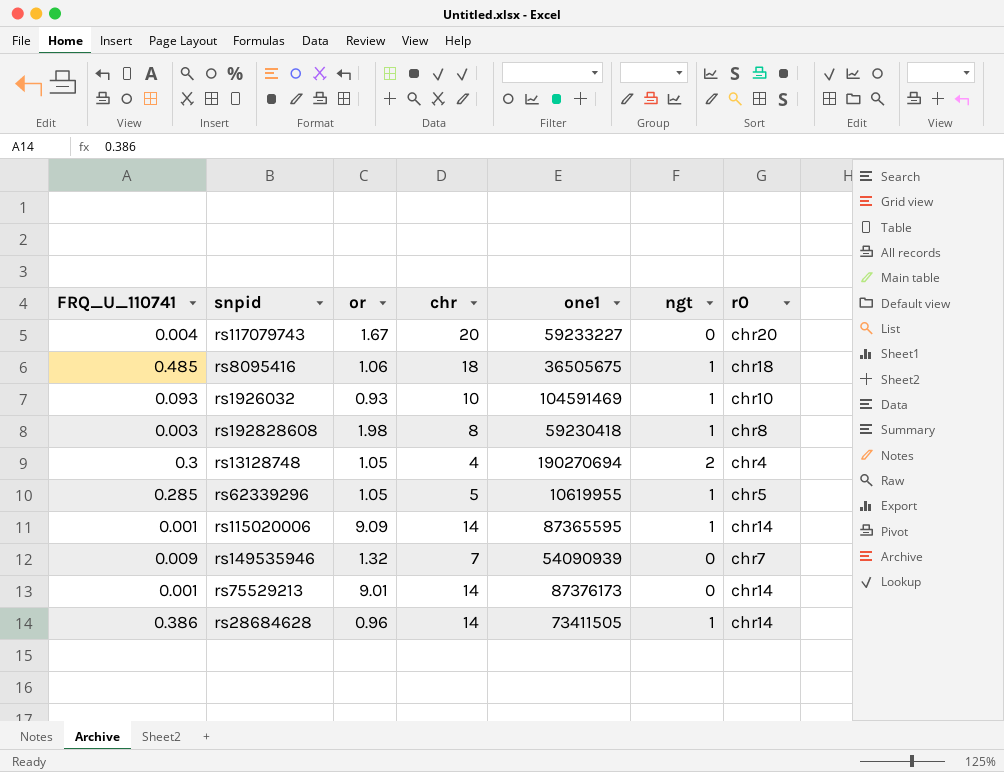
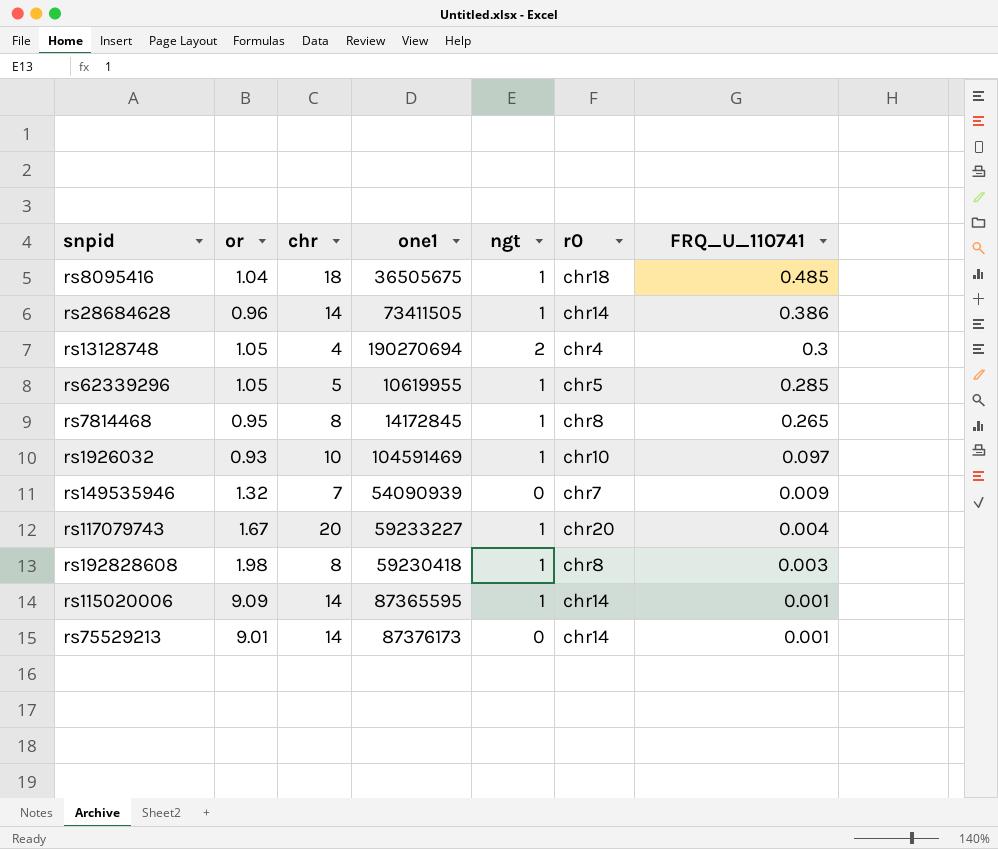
row order: none -> FRQ_U_110741 descending
column FRQ_U_110741 | position: 1 -> 7
rs8095416 | or: 1.06 -> 1.04
row rs7814468: none -> 0.95 | 8 | 14172845 | 1 | chr8 | 0.265
rs1926032 | FRQ_U_110741: 0.093 -> 0.097
rs117079743 | ngt: 0 -> 1

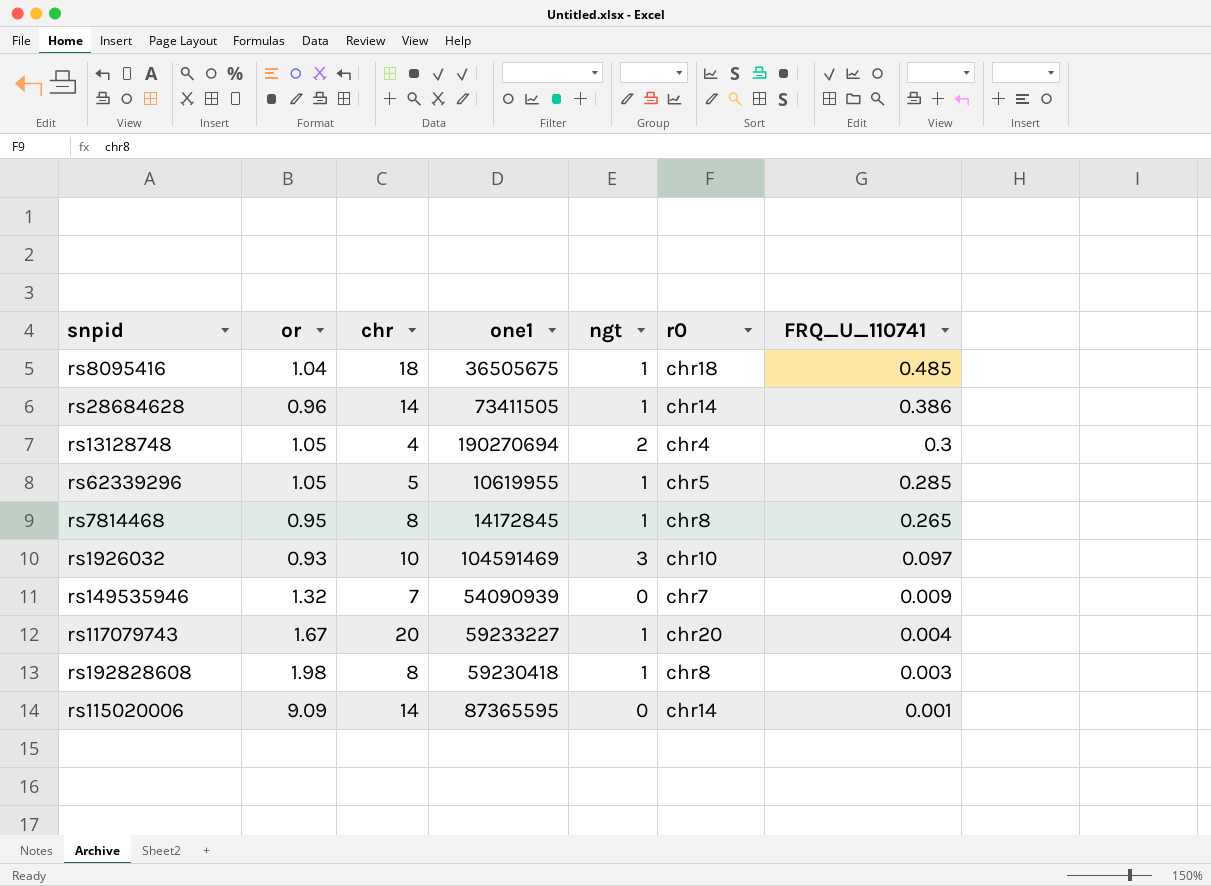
row rs75529213: 9.01 | 14 | 87376173 | 0 | chr14 | 0.001 -> none
rs1926032 | ngt: 1 -> 3
rs115020006 | ngt: 1 -> 0

